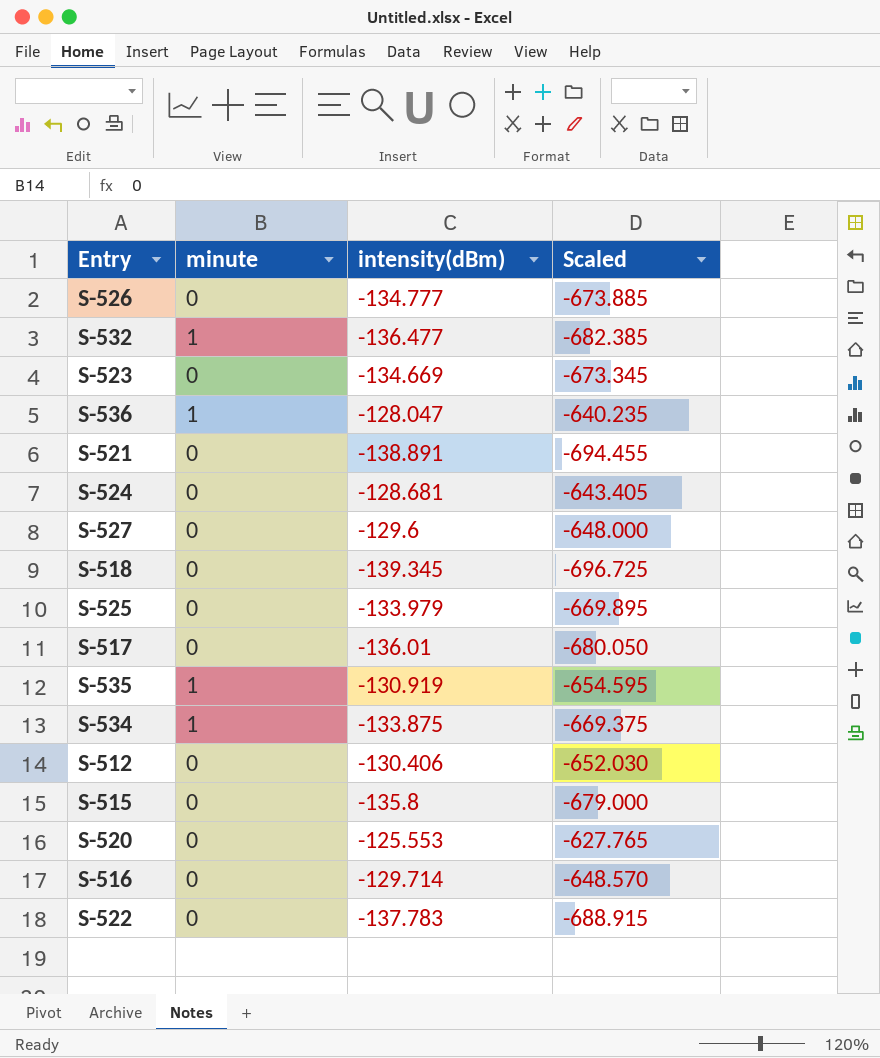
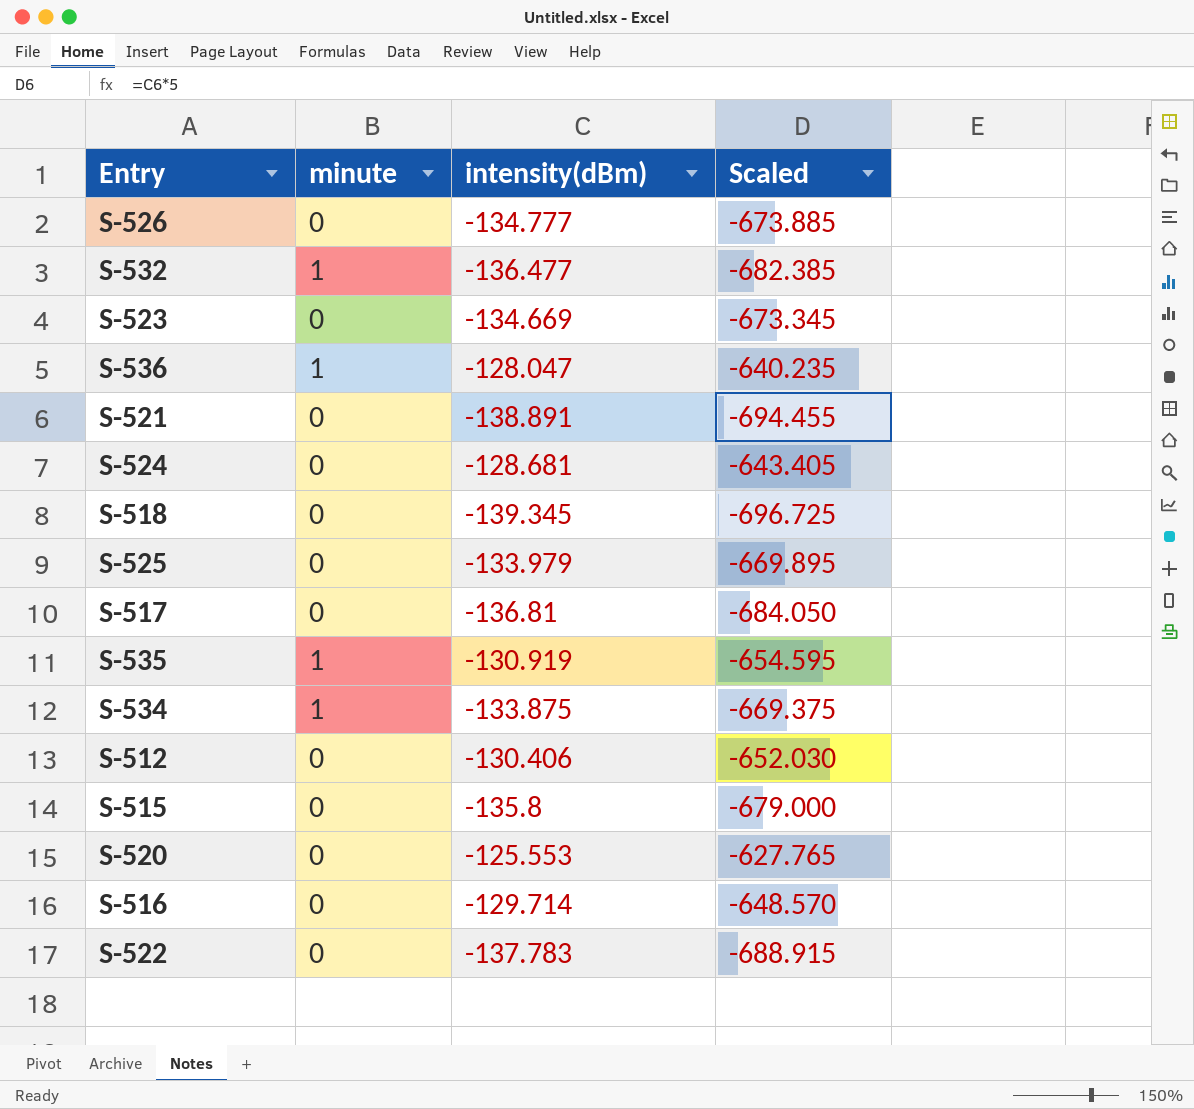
row S-527: 0 | -129.6 | -648.000 -> none
S-517 | intensity(dBm): -136.01 -> -136.81
S-517 | Scaled: -680.050 -> -684.050

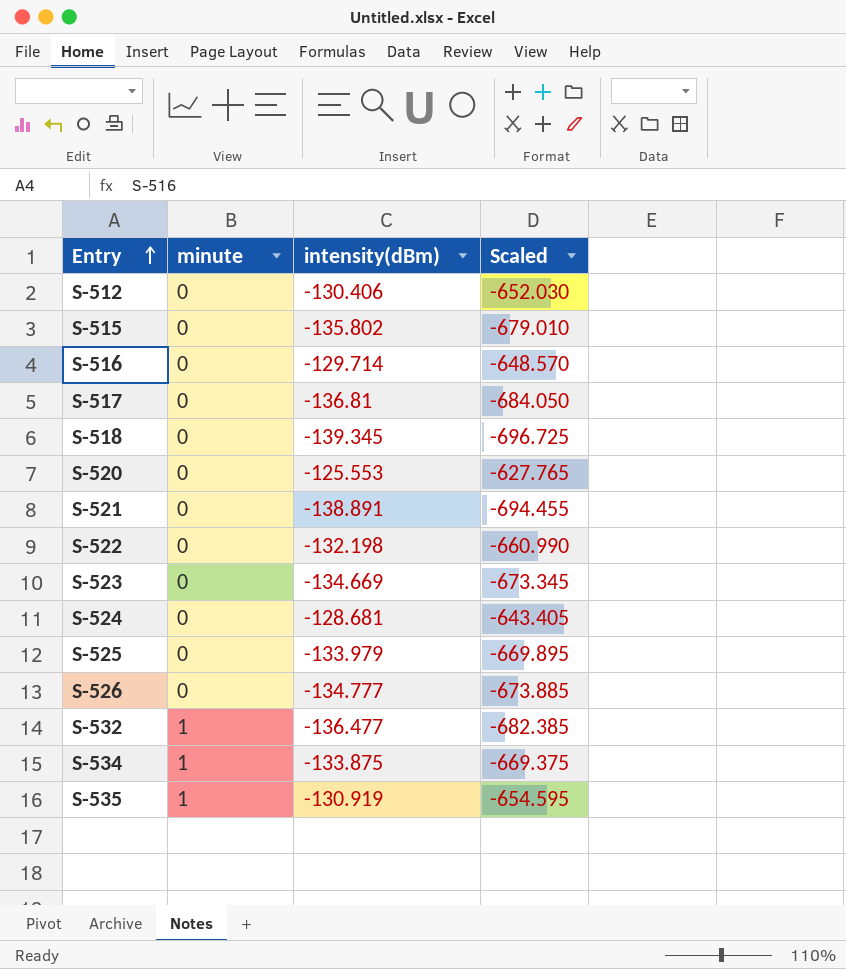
row order: none -> Entry ascending
row S-536: 1 | -128.047 | -640.235 -> none
S-515 | intensity(dBm): -135.8 -> -135.802
S-515 | Scaled: -679.000 -> -679.010
S-522 | intensity(dBm): -137.783 -> -132.198
S-522 | Scaled: -688.915 -> -660.990

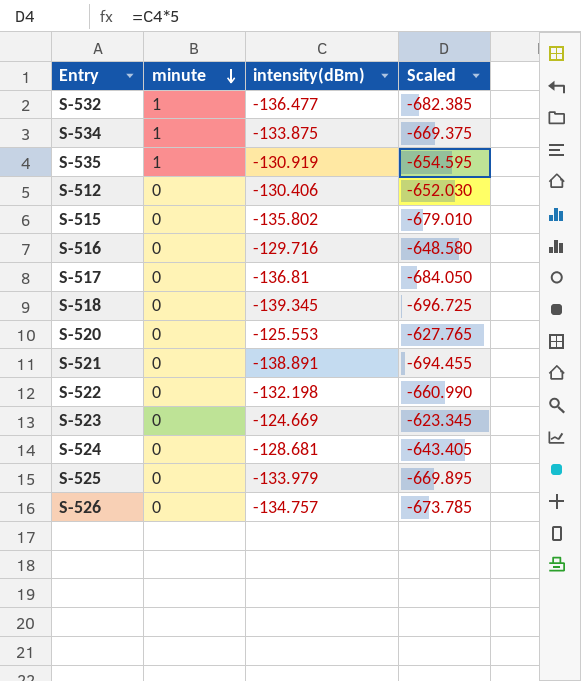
row order: Entry ascending -> minute descending
S-516 | intensity(dBm): -129.714 -> -129.716
S-516 | Scaled: -648.570 -> -648.580
S-523 | intensity(dBm): -134.669 -> -124.669
S-523 | Scaled: -673.345 -> -623.345
S-526 | intensity(dBm): -134.777 -> -134.757
S-526 | Scaled: -673.885 -> -673.785

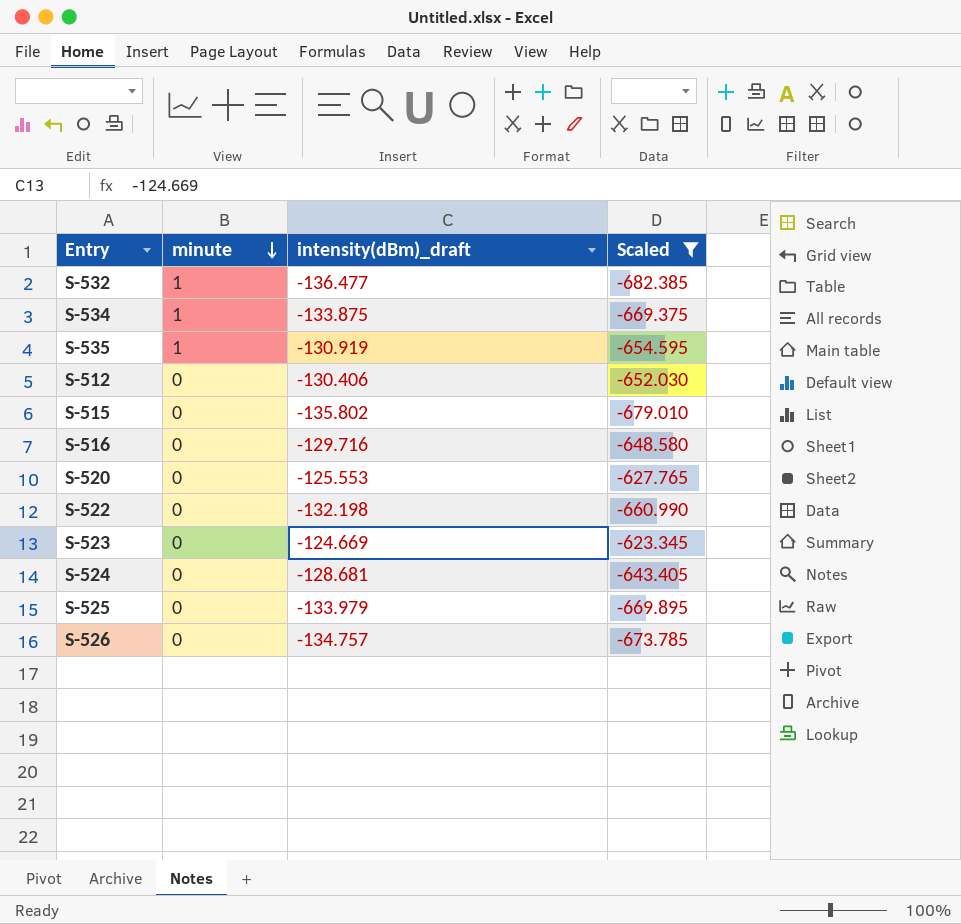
filter: none -> Scaled >= -682.385
column name: intensity(dBm) -> intensity(dBm)_draft

